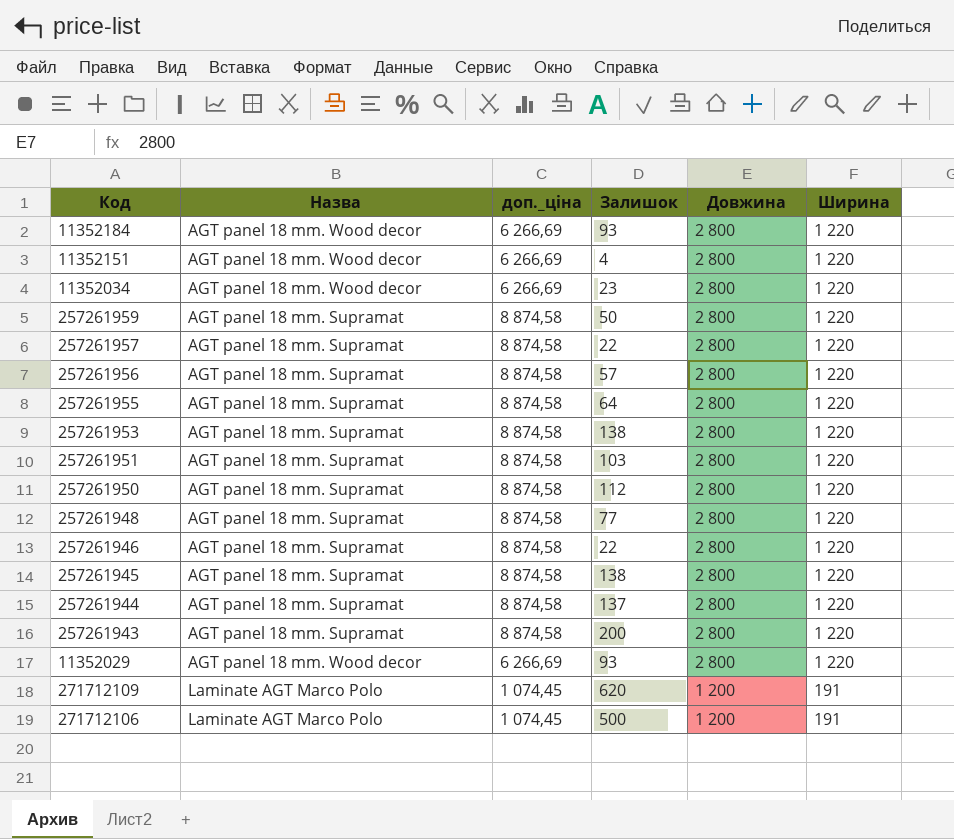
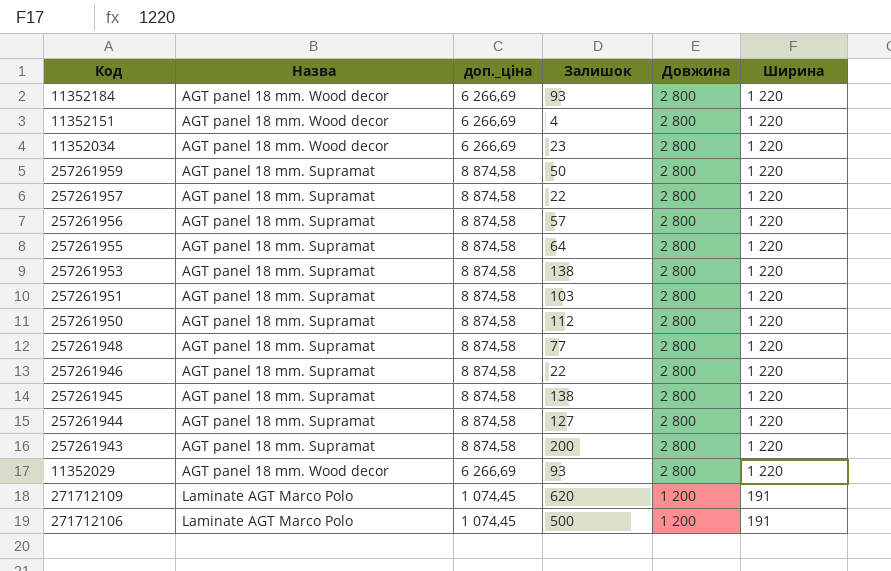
257261944 | Залишок: 137 -> 127

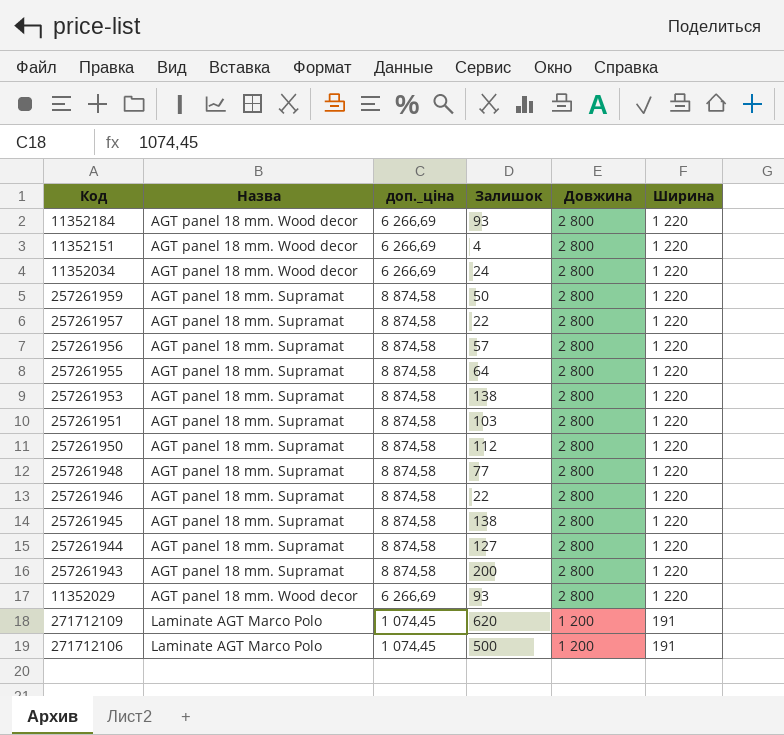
11352034 | Залишок: 23 -> 24

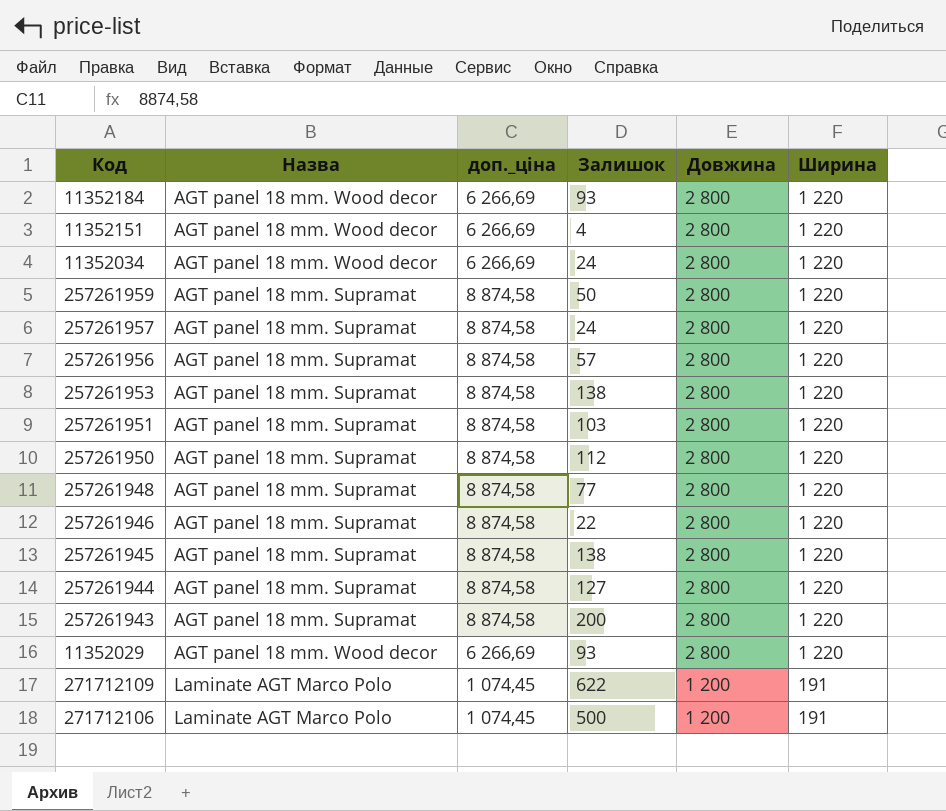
row 257261955: AGT panel 18 mm. Supramat | 8 874,58 | 64 | 2 800 | 1 220 -> none
257261957 | Залишок: 22 -> 24
271712109 | Залишок: 620 -> 622

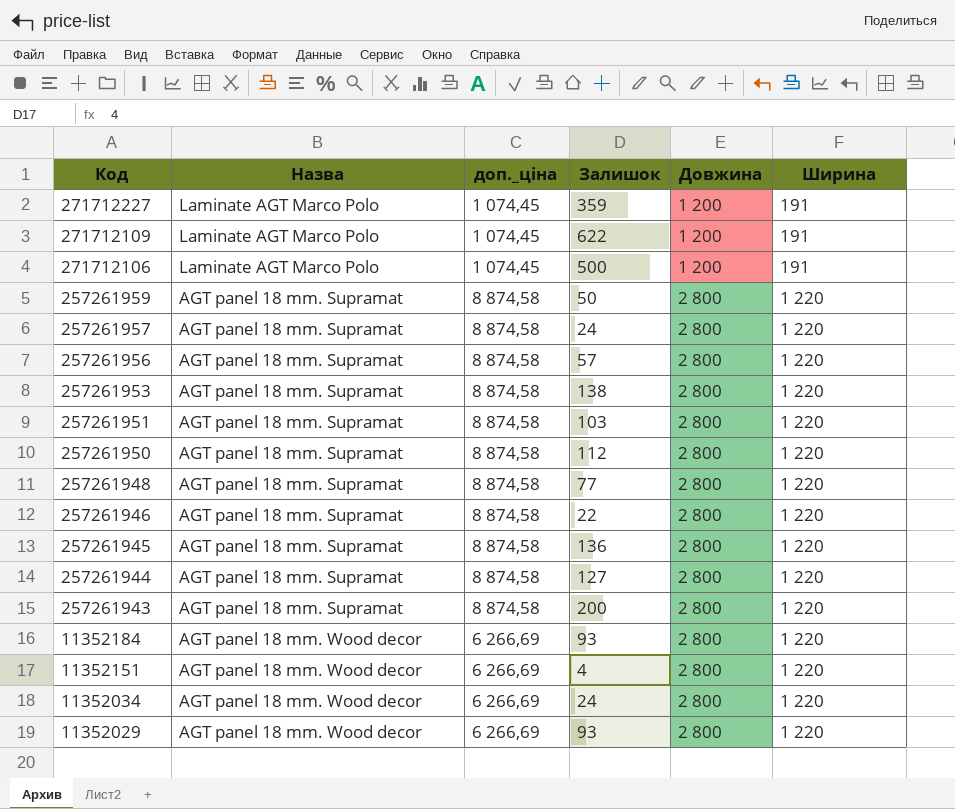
row order: Довжина descending -> Код descending
row 271712227: none -> Laminate AGT Marco Polo | 1 074,45 | 359 | 1 200 | 191
257261945 | Залишок: 138 -> 136

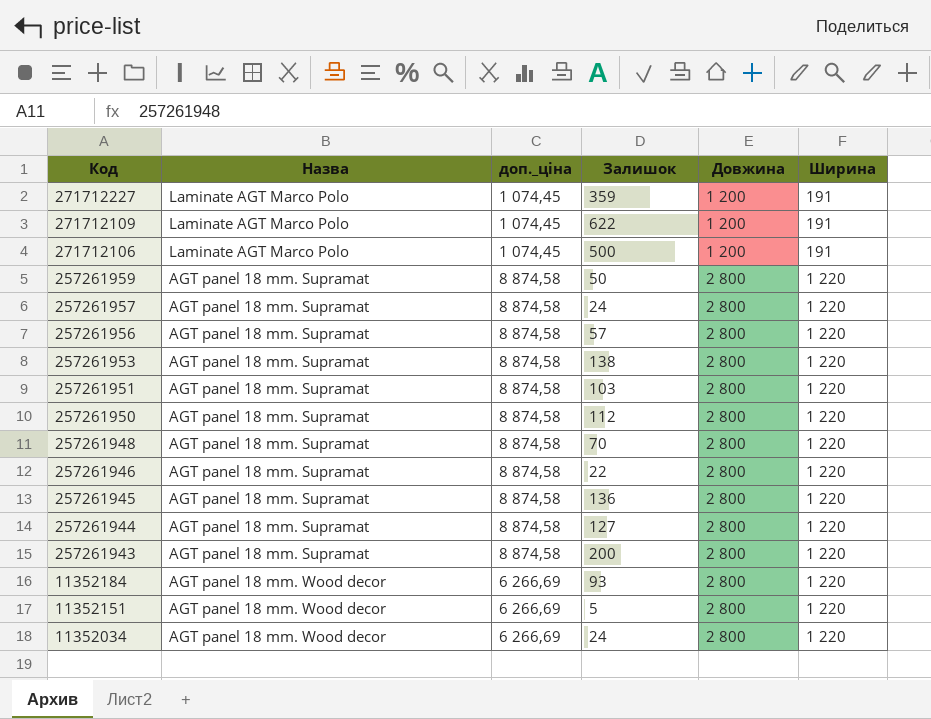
row 11352029: AGT panel 18 mm. Wood decor | 6 266,69 | 93 | 2 800 | 1 220 -> none
257261948 | Залишок: 77 -> 70
11352151 | Залишок: 4 -> 5

